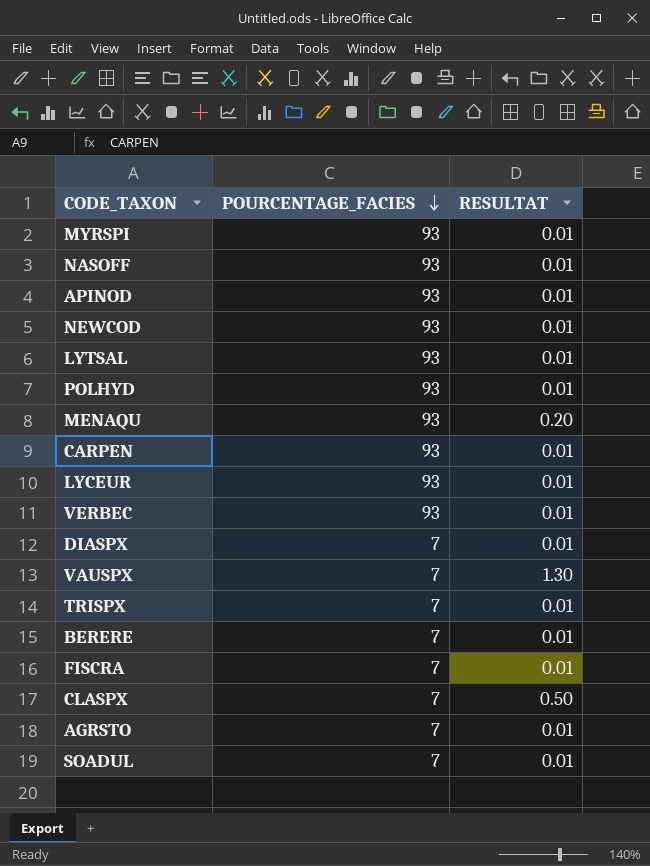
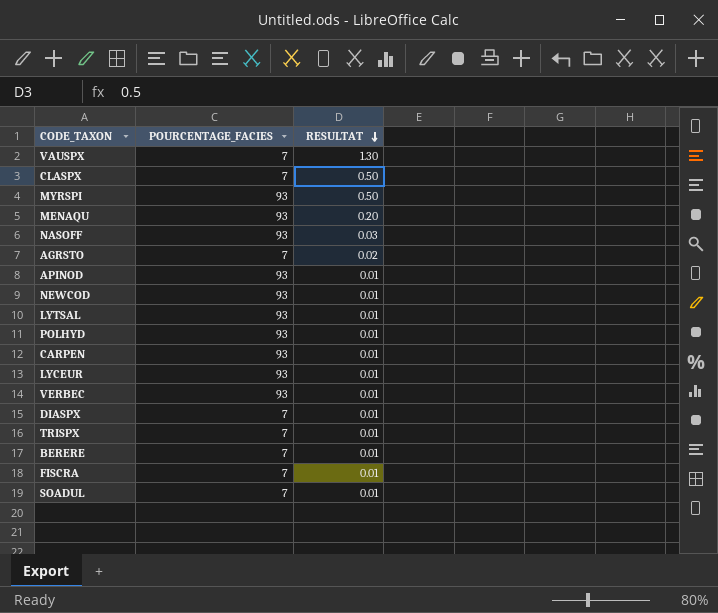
row order: POURCENTAGE_FACIES descending -> RESULTAT descending
MYRSPI | RESULTAT: 0.01 -> 0.50
NASOFF | RESULTAT: 0.01 -> 0.03
AGRSTO | RESULTAT: 0.01 -> 0.02

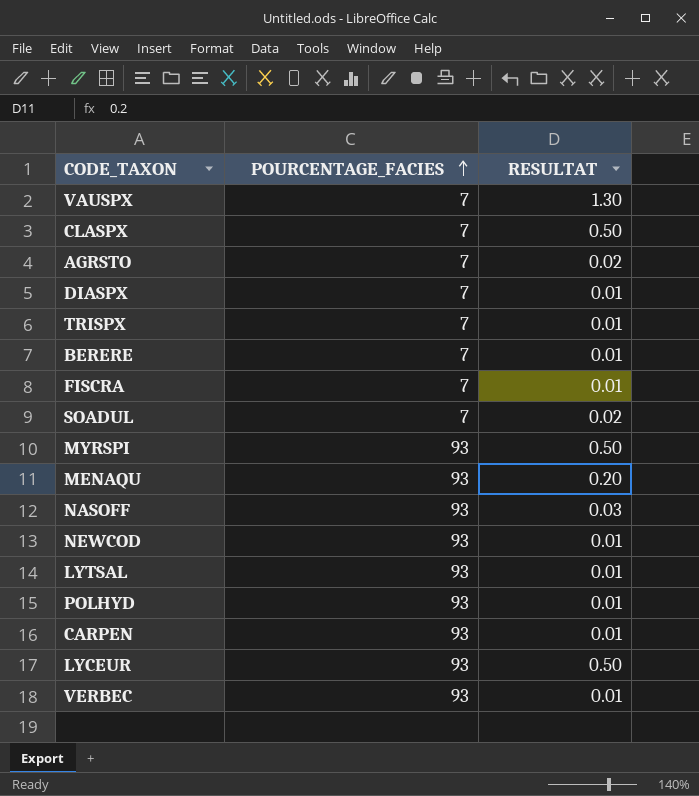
row order: RESULTAT descending -> POURCENTAGE_FACIES ascending
row APINOD: 93 | 0.01 -> none
SOADUL | RESULTAT: 0.01 -> 0.02
LYCEUR | RESULTAT: 0.01 -> 0.50

